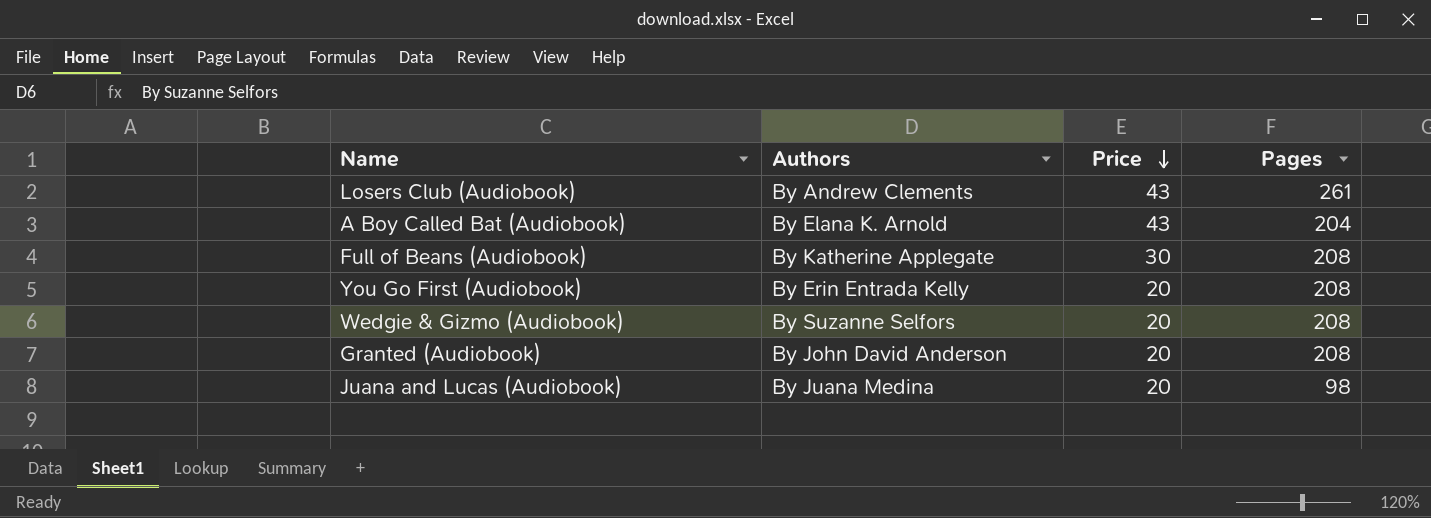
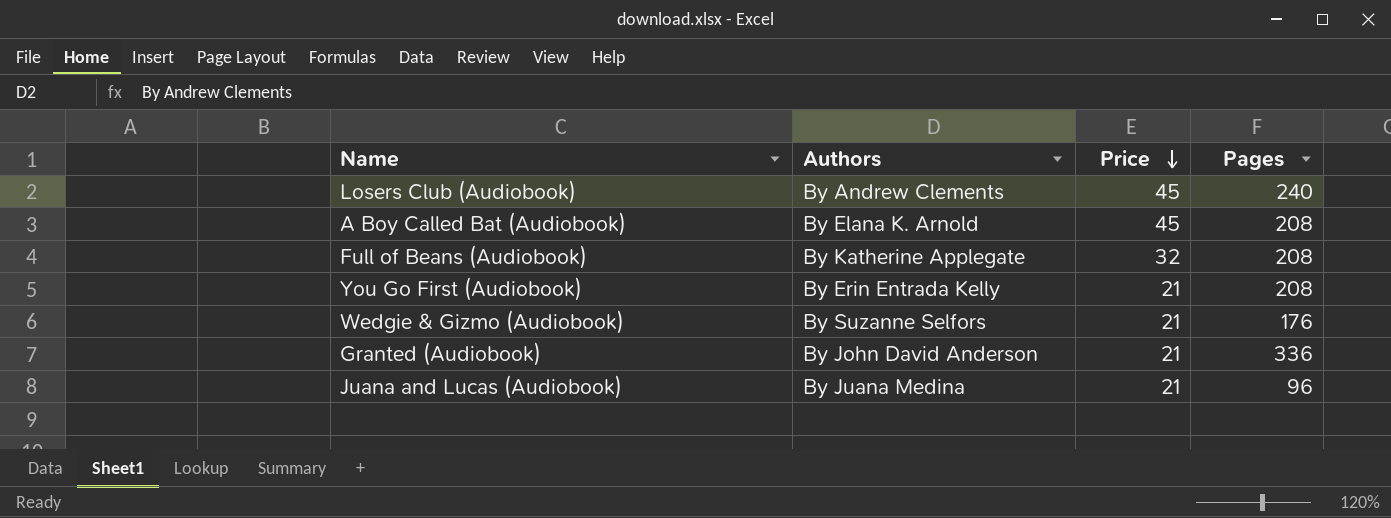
Losers Club (Audiobook) | Price: 43 -> 45
Losers Club (Audiobook) | Pages: 261 -> 240
A Boy Called Bat (Audiobook) | Price: 43 -> 45
A Boy Called Bat (Audiobook) | Pages: 204 -> 208
Full of Beans (Audiobook) | Price: 30 -> 32
You Go First (Audiobook) | Price: 20 -> 21
Wedgie & Gizmo (Audiobook) | Price: 20 -> 21
Wedgie & Gizmo (Audiobook) | Pages: 208 -> 176
Granted (Audiobook) | Price: 20 -> 21
Granted (Audiobook) | Pages: 208 -> 336
Juana and Lucas (Audiobook) | Price: 20 -> 21
Juana and Lucas (Audiobook) | Pages: 98 -> 96

